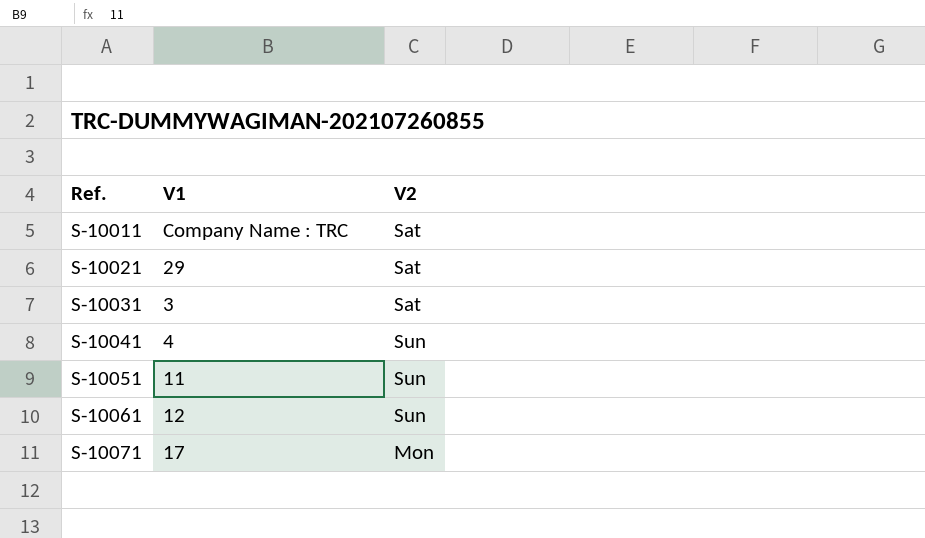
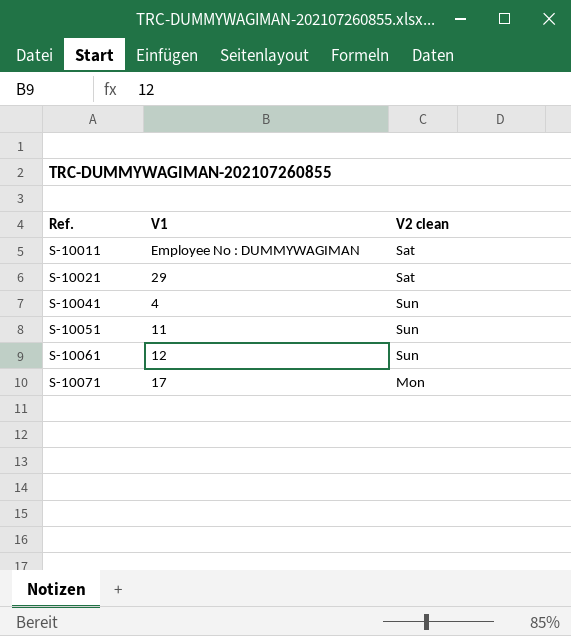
column name: V2 -> V2 clean
row S-10031: 3 | Sat -> none
S-10011 | V1: Company Name : TRC -> Employee No : DUMMYWAGIMAN

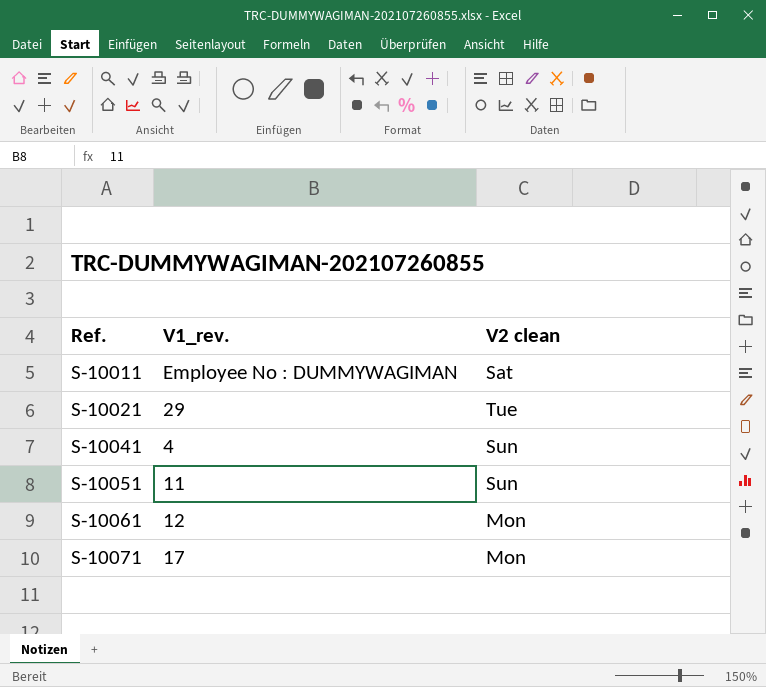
column name: V1 -> V1_rev.
S-10021 | V2 clean: Sat -> Tue
S-10061 | V2 clean: Sun -> Mon

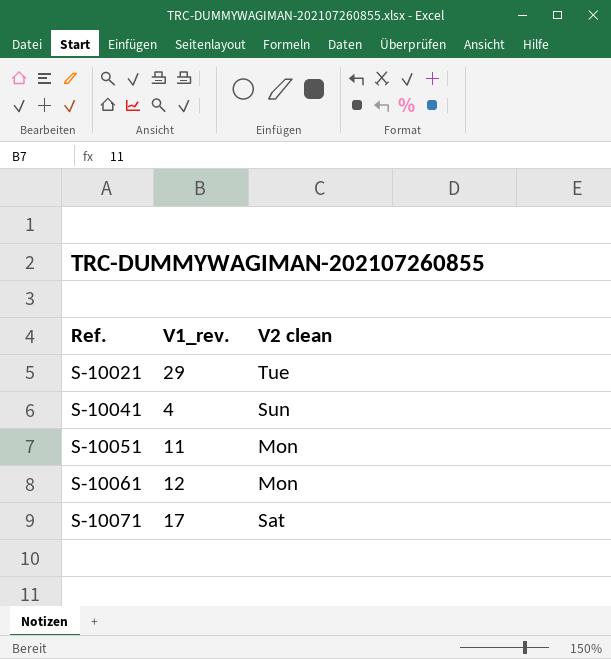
row S-10011: Employee No : DUMMYWAGIMAN | Sat -> none
S-10051 | V2 clean: Sun -> Mon
S-10071 | V2 clean: Mon -> Sat

